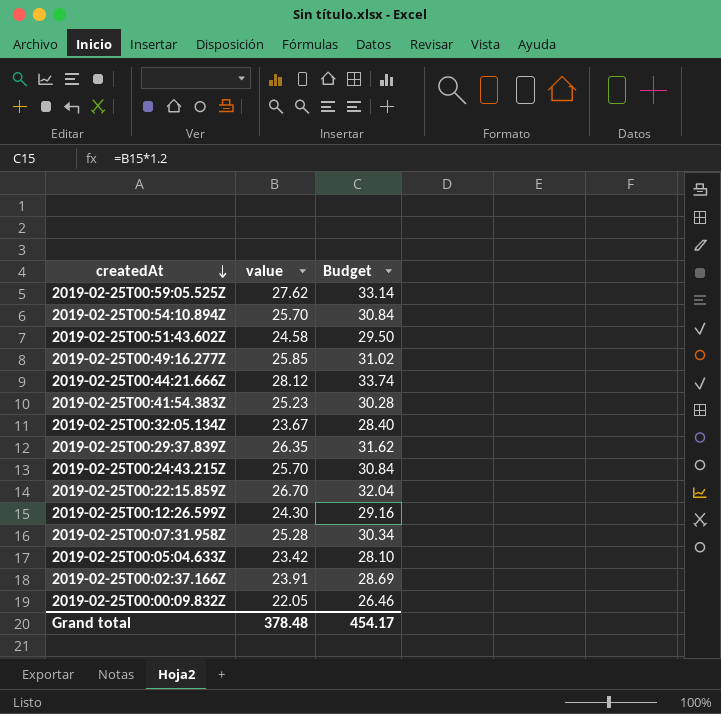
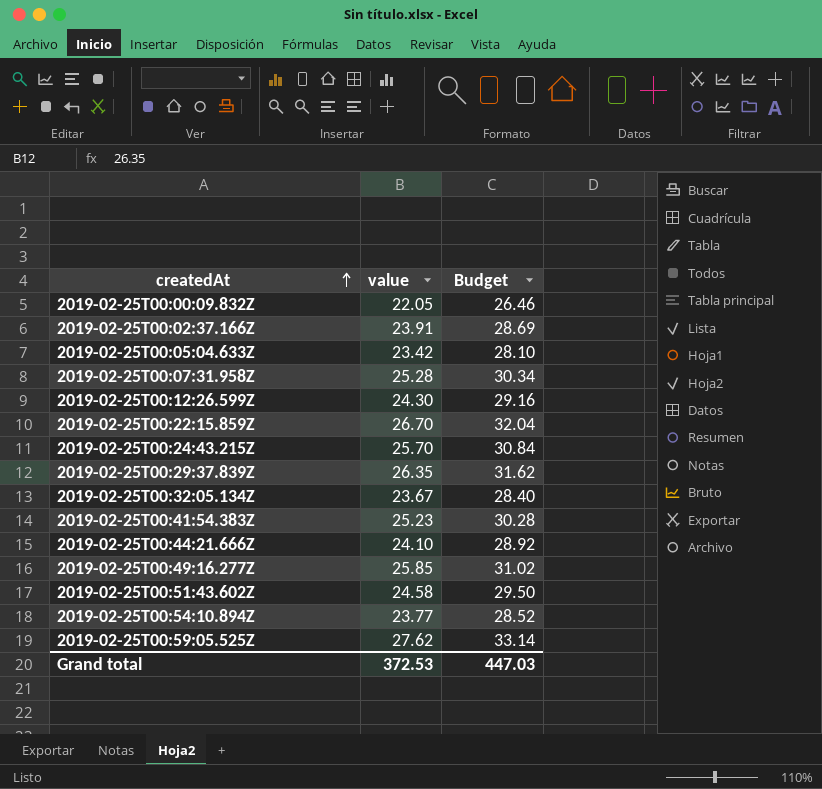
row order: createdAt descending -> createdAt ascending
2019-02-25T00:44:21.666Z | value: 28.12 -> 24.10
2019-02-25T00:44:21.666Z | Budget: 33.74 -> 28.92
2019-02-25T00:54:10.894Z | value: 25.70 -> 23.77
2019-02-25T00:54:10.894Z | Budget: 30.84 -> 28.52
Grand total | value: 378.48 -> 372.53
Grand total | Budget: 454.17 -> 447.03

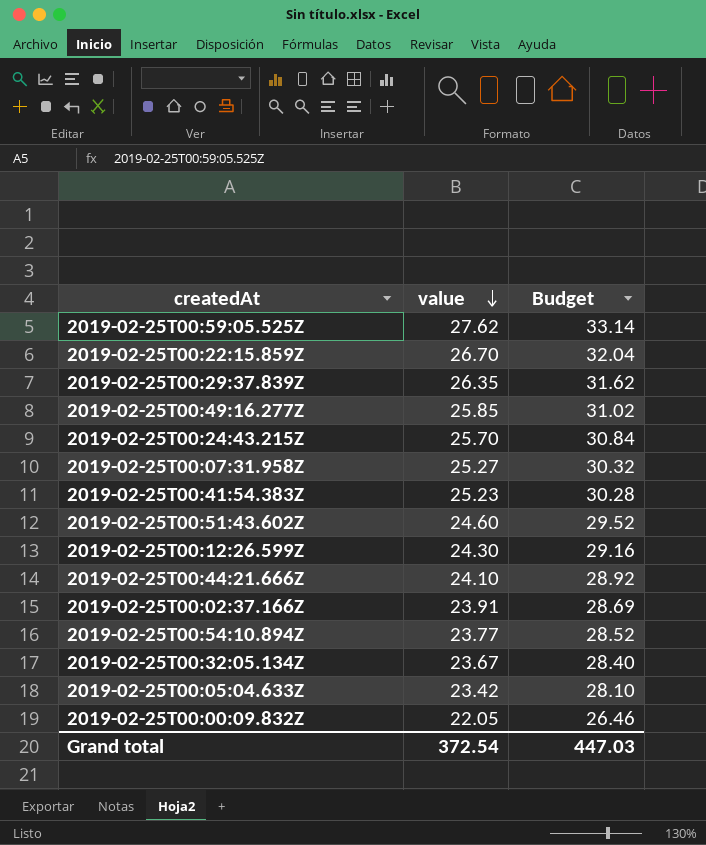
row order: createdAt ascending -> value descending
2019-02-25T00:07:31.958Z | value: 25.28 -> 25.27
2019-02-25T00:07:31.958Z | Budget: 30.34 -> 30.32
2019-02-25T00:51:43.602Z | value: 24.58 -> 24.60
2019-02-25T00:51:43.602Z | Budget: 29.50 -> 29.52
Grand total | value: 372.53 -> 372.54

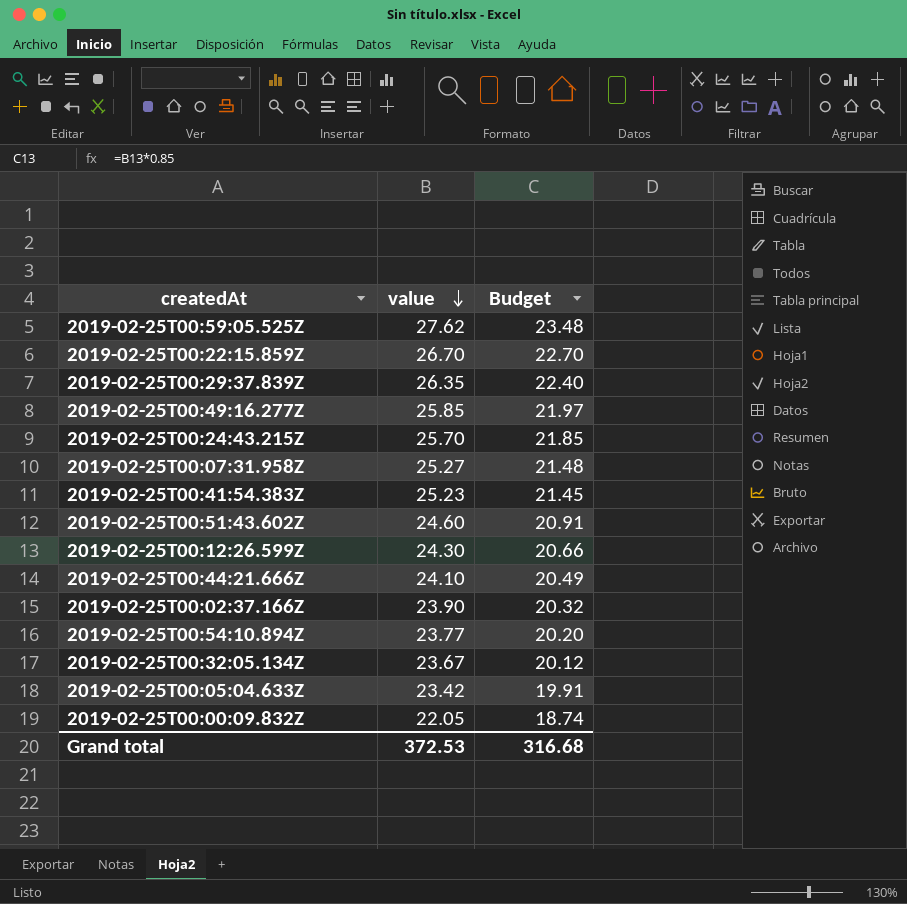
column Budget | formula: [value] * 1.2 -> [value] * 0.85
2019-02-25T00:02:37.166Z | value: 23.91 -> 23.90
Grand total | value: 372.54 -> 372.53
Grand total | Budget: 447.03 -> 316.68

